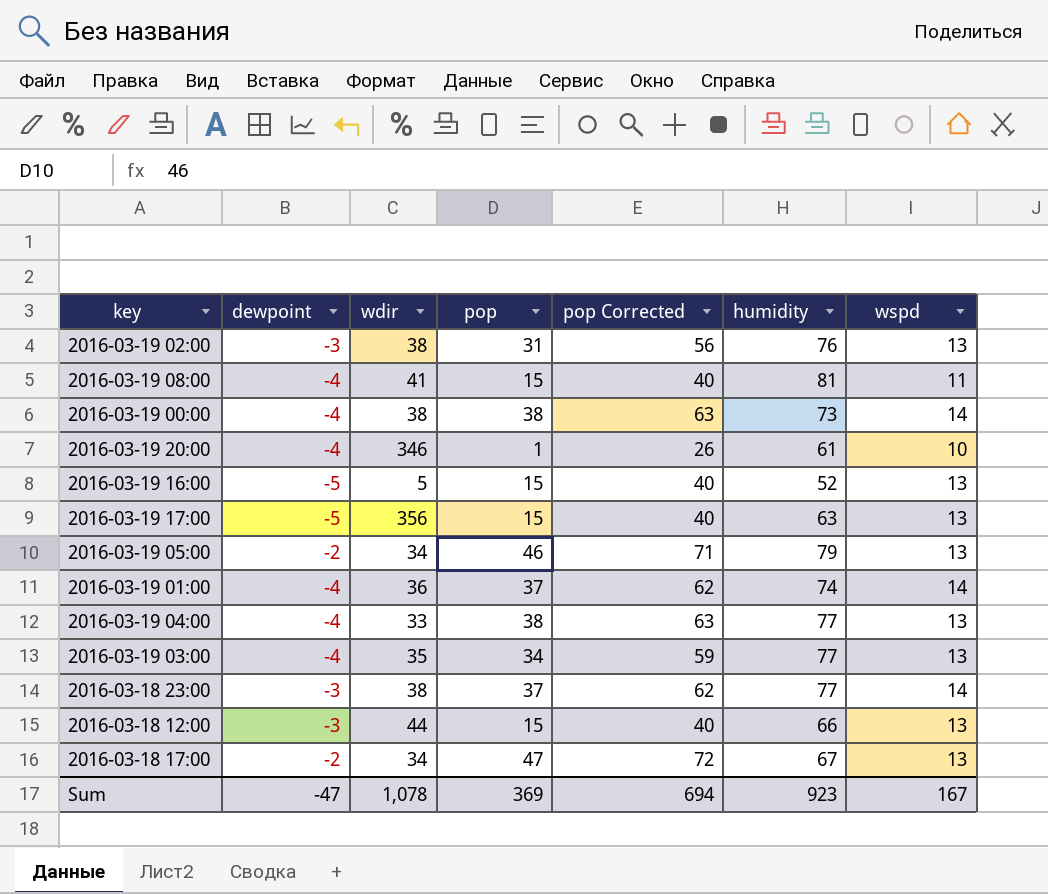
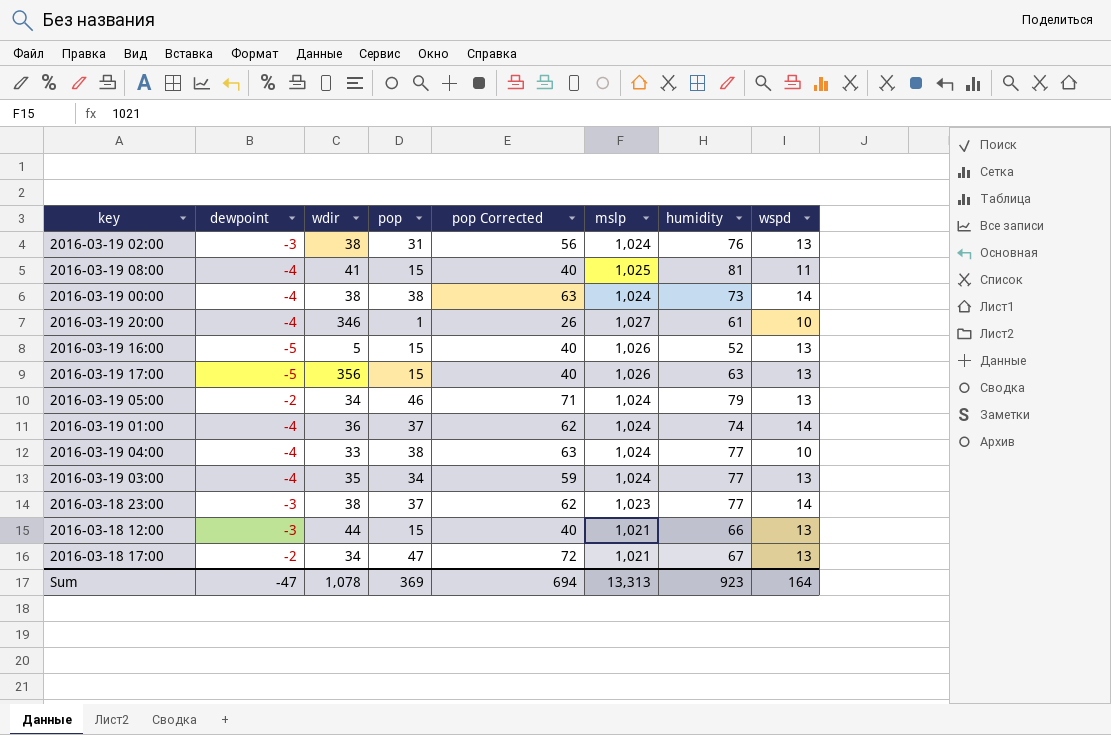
column mslp | position: none -> 6
2016-03-19 04:00 | wspd: 13 -> 10
Sum | wspd: 167 -> 164

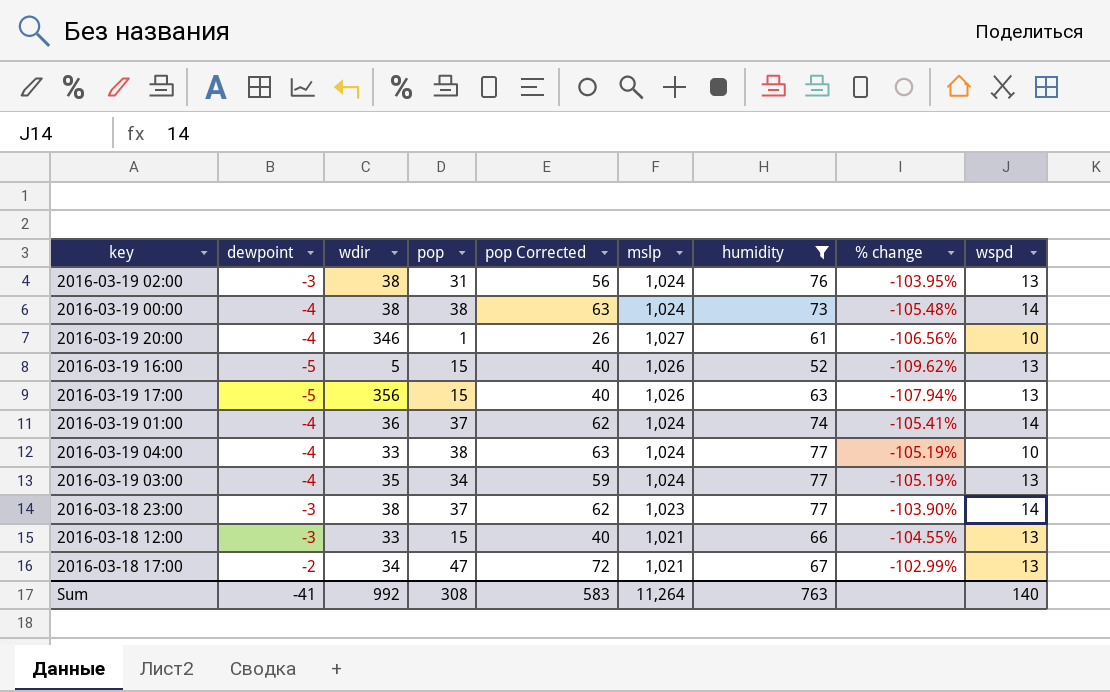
filter: none -> humidity <= 77
column % change | formula: none -> ([dewpoint] - [humidity]) / [humidity]
2016-03-18 12:00 | wdir: 44 -> 33
Sum | dewpoint: -47 -> -41
Sum | wdir: 1,078 -> 992
Sum | pop: 369 -> 308
Sum | pop Corrected: 694 -> 583
Sum | mslp: 13,313 -> 11,264
Sum | humidity: 923 -> 763
Sum | wspd: 164 -> 140

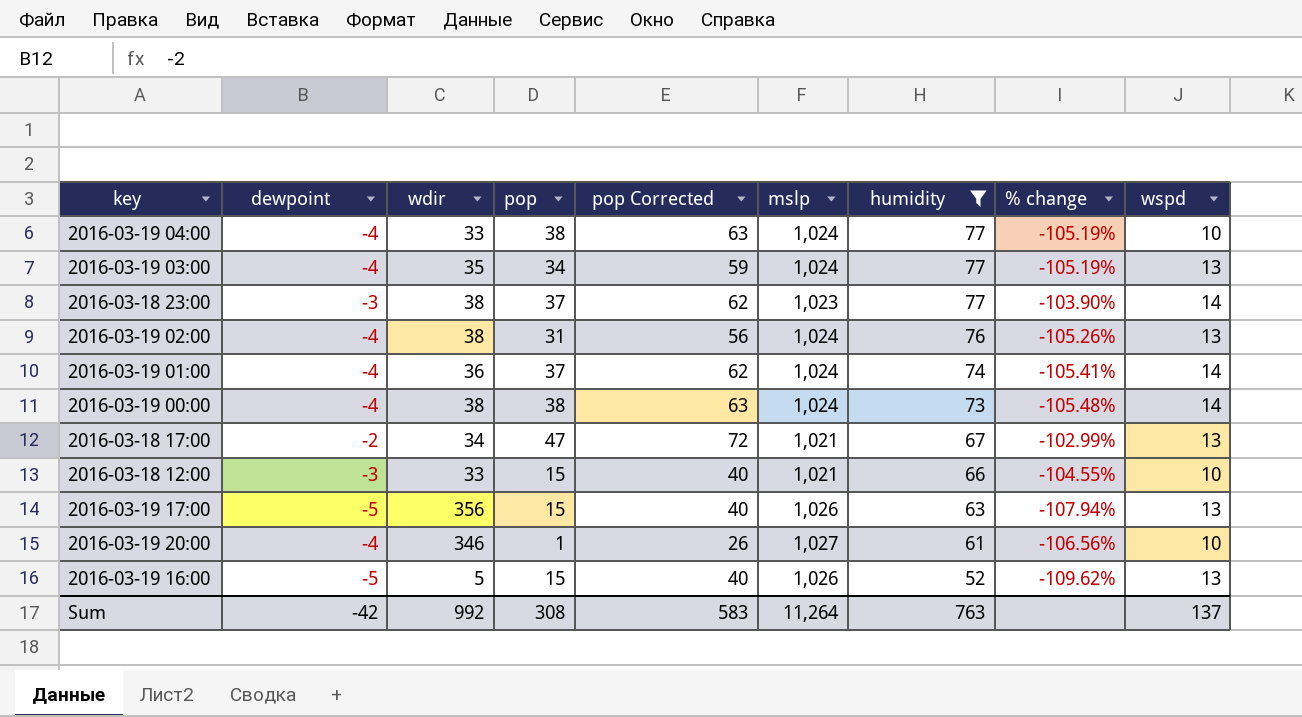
row order: none -> humidity descending
2016-03-19 02:00 | dewpoint: -3 -> -4
2016-03-19 02:00 | % change: -103.95% -> -105.26%
2016-03-18 12:00 | wspd: 13 -> 10
Sum | dewpoint: -41 -> -42
Sum | wspd: 140 -> 137

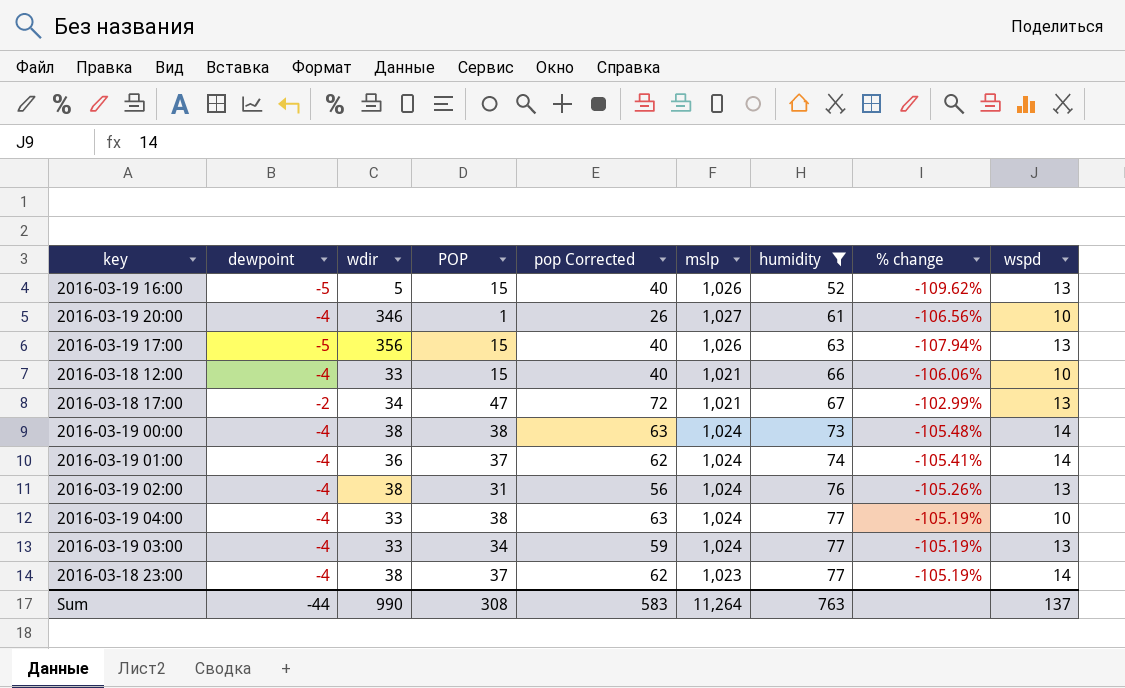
row order: humidity descending -> humidity ascending
column name: pop -> POP
2016-03-18 12:00 | dewpoint: -3 -> -4
2016-03-18 12:00 | % change: -104.55% -> -106.06%
2016-03-19 03:00 | wdir: 35 -> 33
2016-03-18 23:00 | dewpoint: -3 -> -4
2016-03-18 23:00 | % change: -103.90% -> -105.19%
Sum | dewpoint: -42 -> -44
Sum | wdir: 992 -> 990

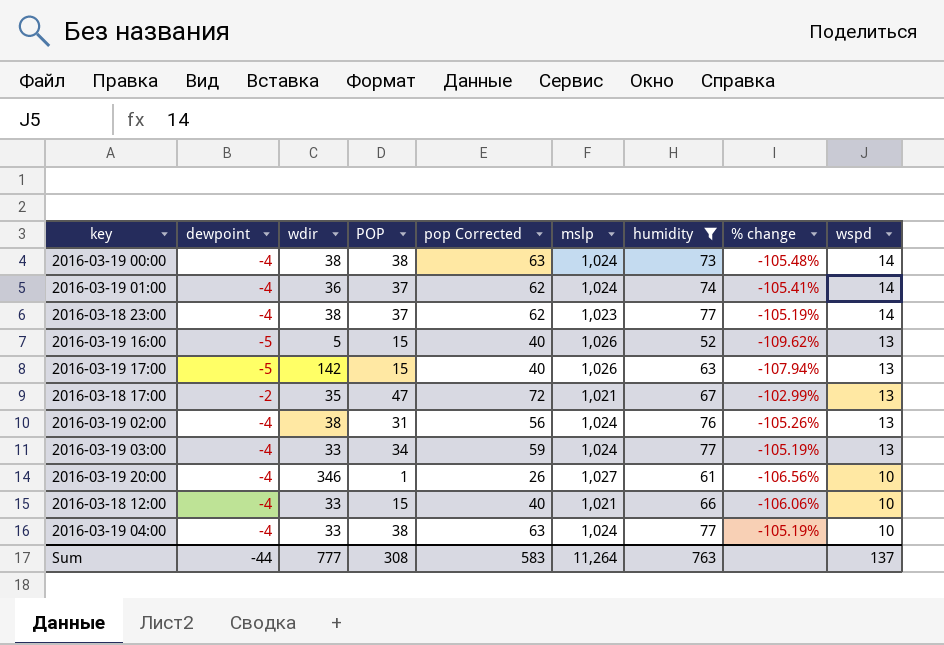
row order: humidity ascending -> wspd descending
2016-03-19 17:00 | wdir: 356 -> 142
2016-03-18 17:00 | wdir: 34 -> 35
Sum | wdir: 990 -> 777

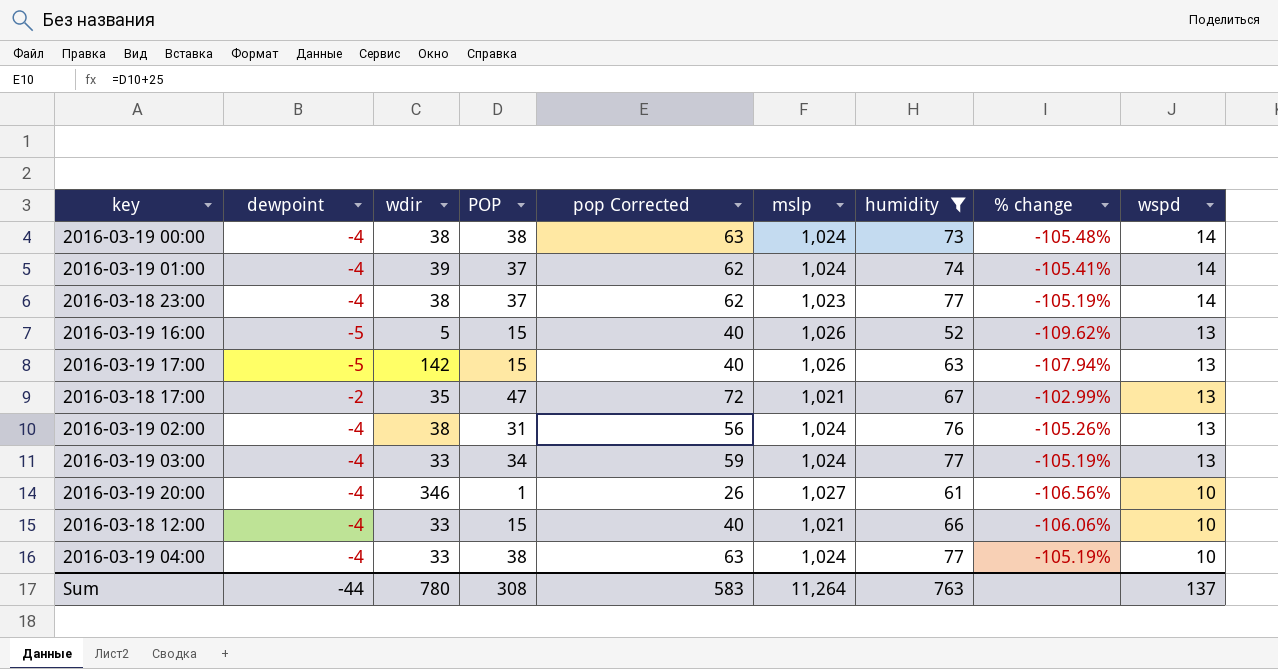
2016-03-19 01:00 | wdir: 36 -> 39
Sum | wdir: 777 -> 780

